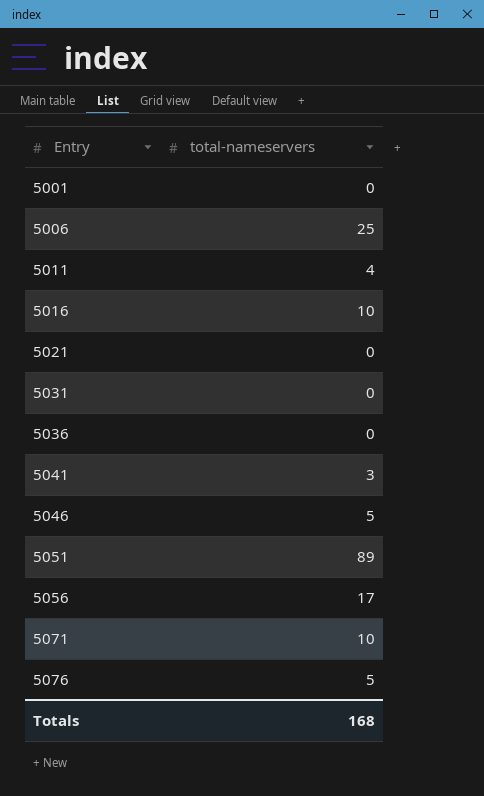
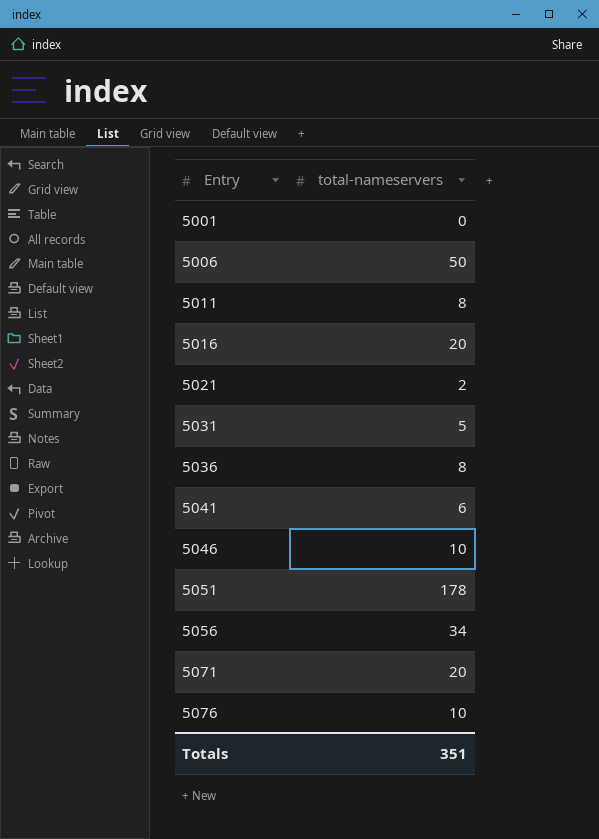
5006 | total-nameservers: 25 -> 50
5011 | total-nameservers: 4 -> 8
5016 | total-nameservers: 10 -> 20
5021 | total-nameservers: 0 -> 2
5031 | total-nameservers: 0 -> 5
5036 | total-nameservers: 0 -> 8
5041 | total-nameservers: 3 -> 6
5046 | total-nameservers: 5 -> 10
5051 | total-nameservers: 89 -> 178
5056 | total-nameservers: 17 -> 34
5071 | total-nameservers: 10 -> 20
5076 | total-nameservers: 5 -> 10
Totals | total-nameservers: 168 -> 351

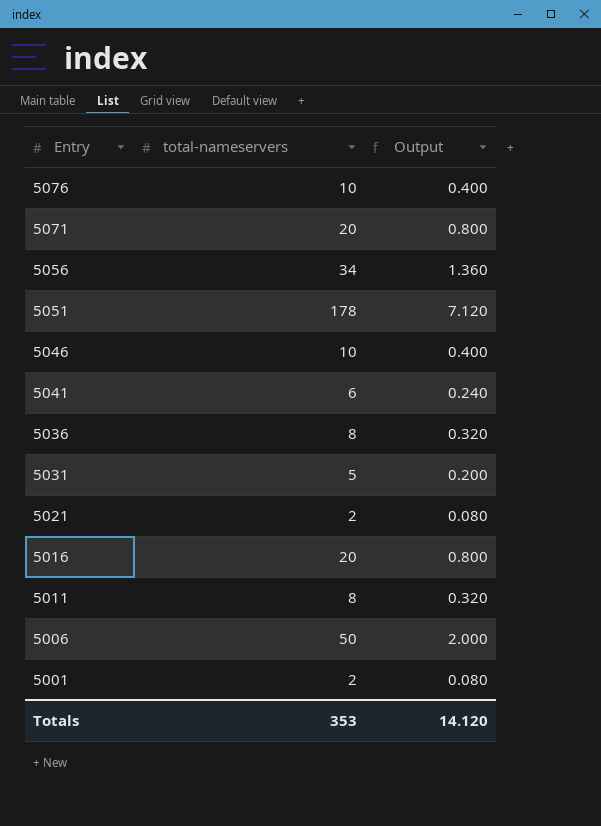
row order: Entry ascending -> Entry descending
column Output | formula: none -> [total-nameservers] * 0.04
5001 | total-nameservers: 0 -> 2
Totals | total-nameservers: 351 -> 353

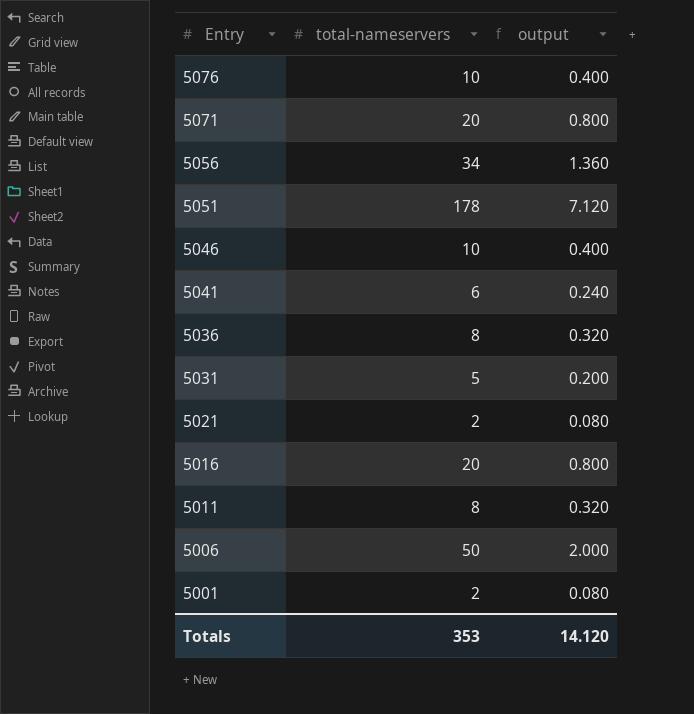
column name: Output -> output

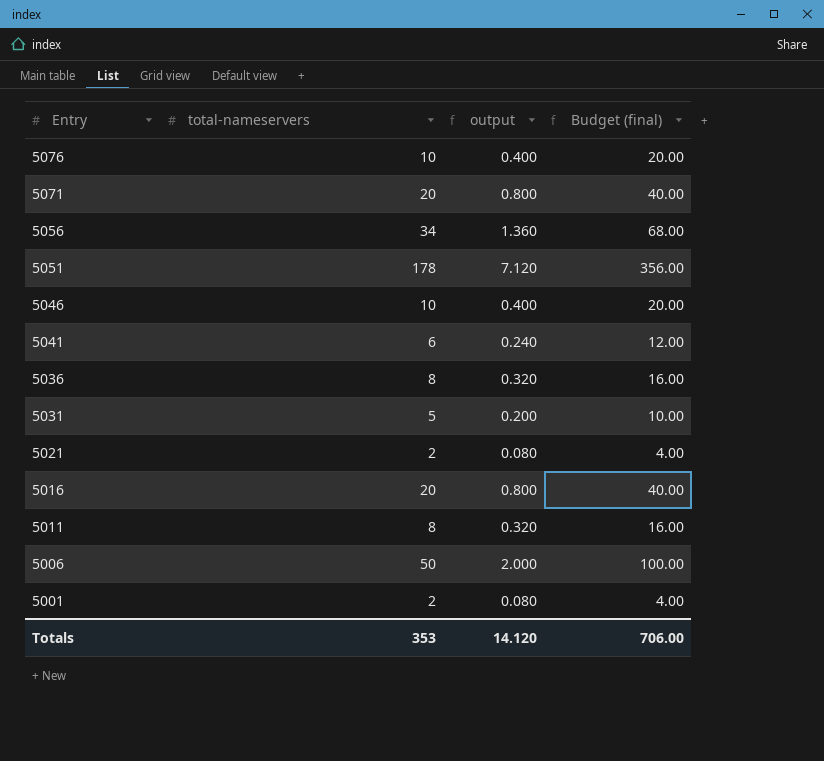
column Budget (final) | formula: none -> [total-nameservers] * 2

